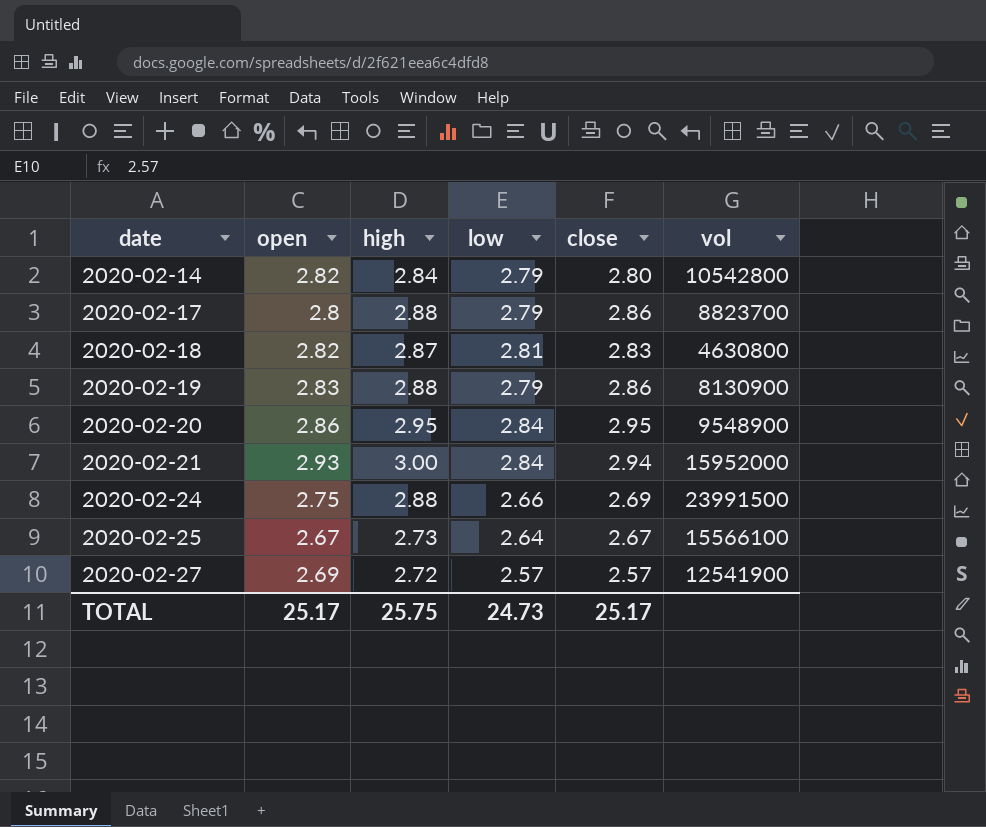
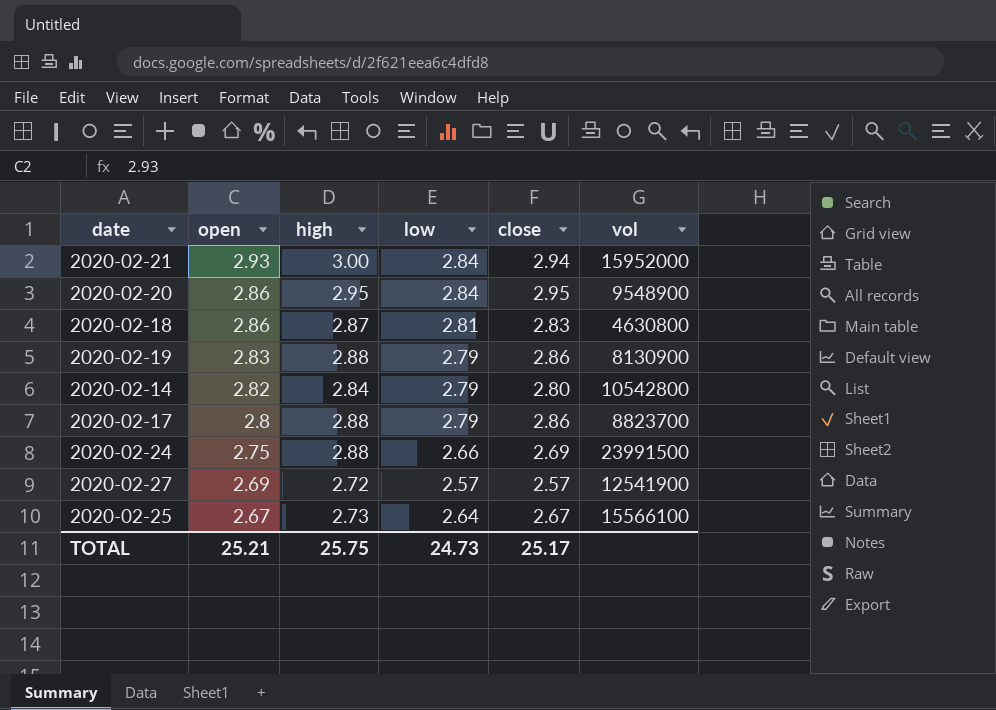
row order: date ascending -> open descending
2020-02-18 | open: 2.82 -> 2.86
TOTAL | open: 25.17 -> 25.21

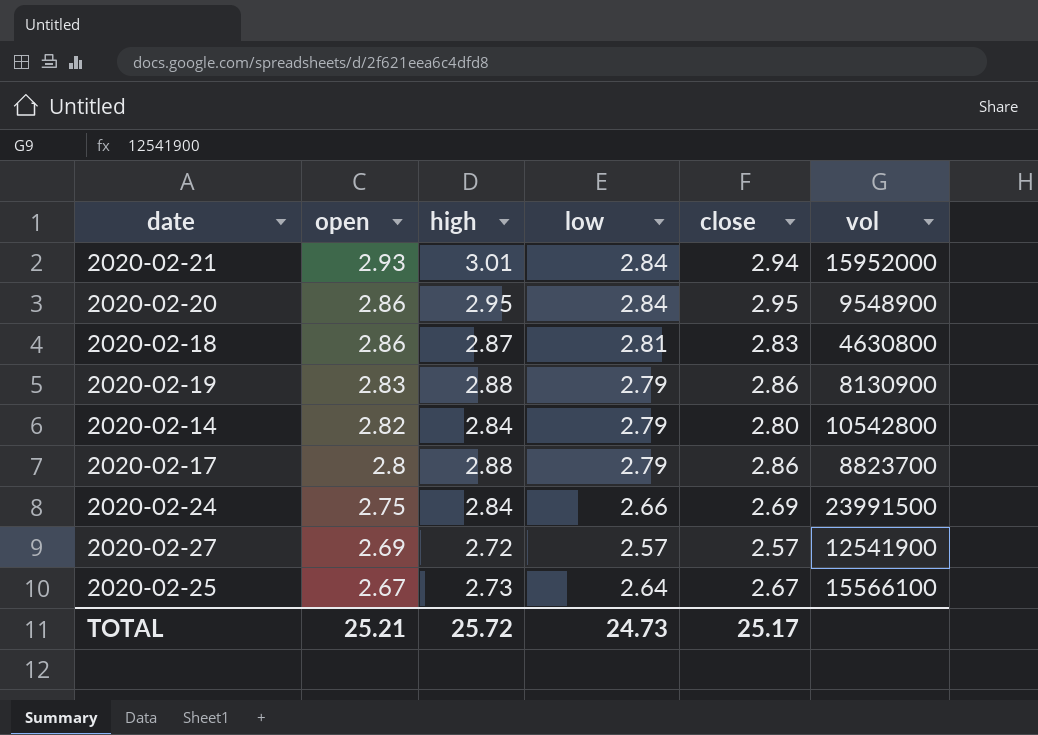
2020-02-21 | high: 3.00 -> 3.01
2020-02-24 | high: 2.88 -> 2.84
TOTAL | high: 25.75 -> 25.72

